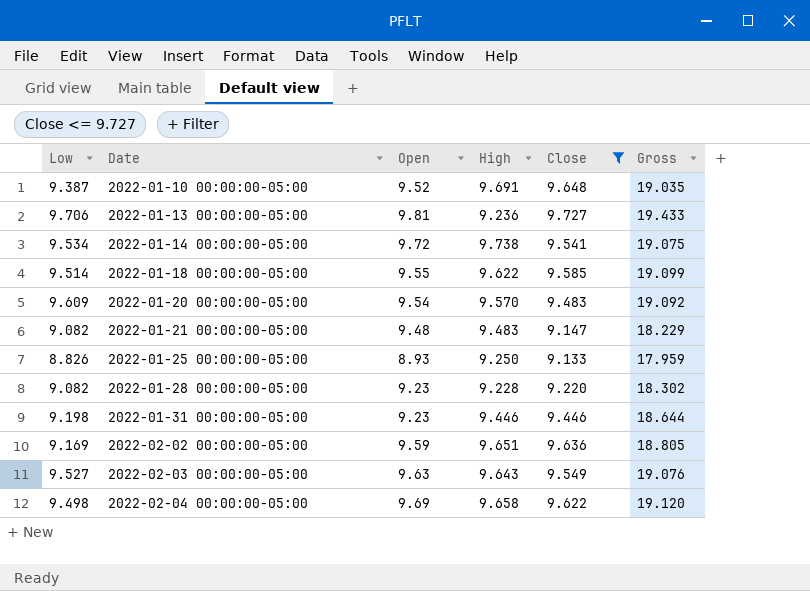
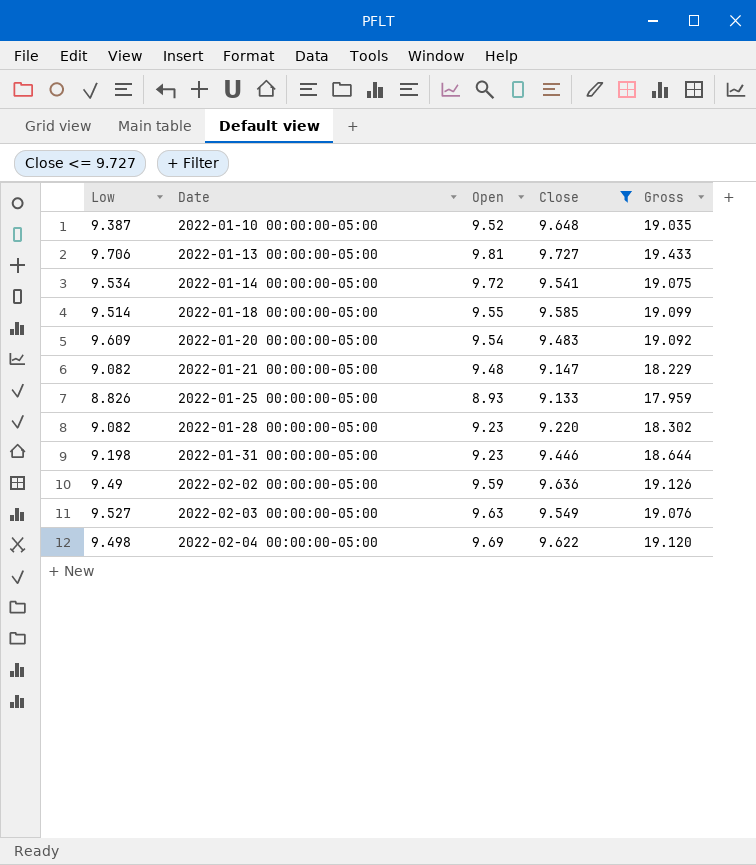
column High | position: 4 -> none
2022-02-02 00:00:00-05:00 | Low: 9.169 -> 9.49
2022-02-02 00:00:00-05:00 | Gross: 18.805 -> 19.126

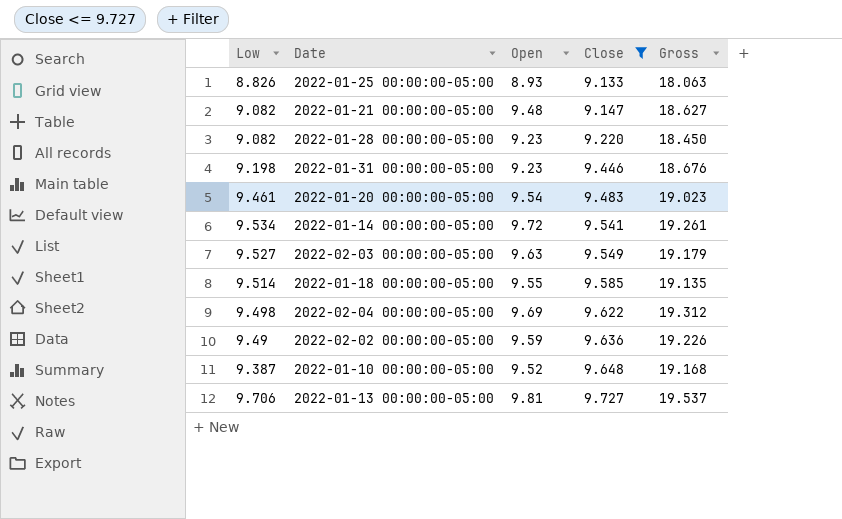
row order: Date ascending -> Close ascending
column Gross | formula: [Low] + [Close] -> [Open] + [Close]
2022-01-20 00:00:00-05:00 | Low: 9.609 -> 9.461

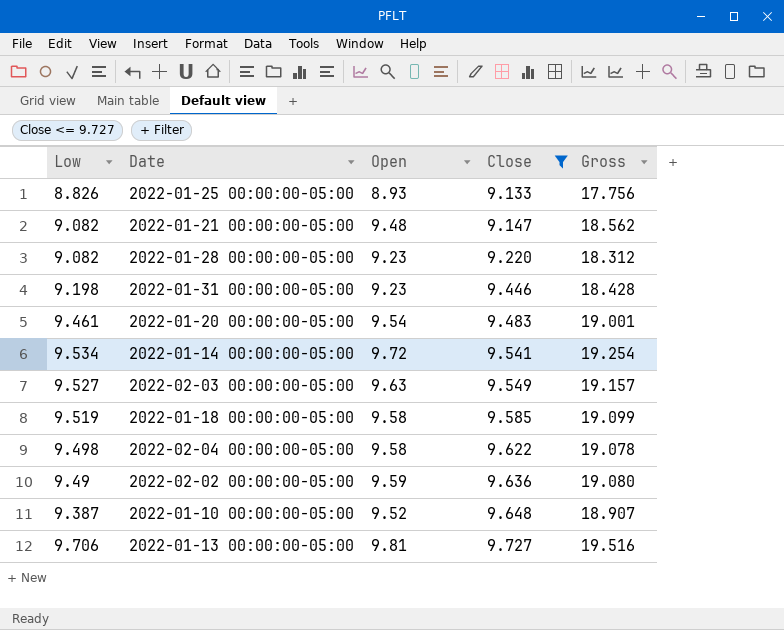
column Gross | formula: [Open] + [Close] -> [Low] + [Open]
2022-01-18 00:00:00-05:00 | Low: 9.514 -> 9.519
2022-01-18 00:00:00-05:00 | Open: 9.55 -> 9.58
2022-02-04 00:00:00-05:00 | Open: 9.69 -> 9.58

